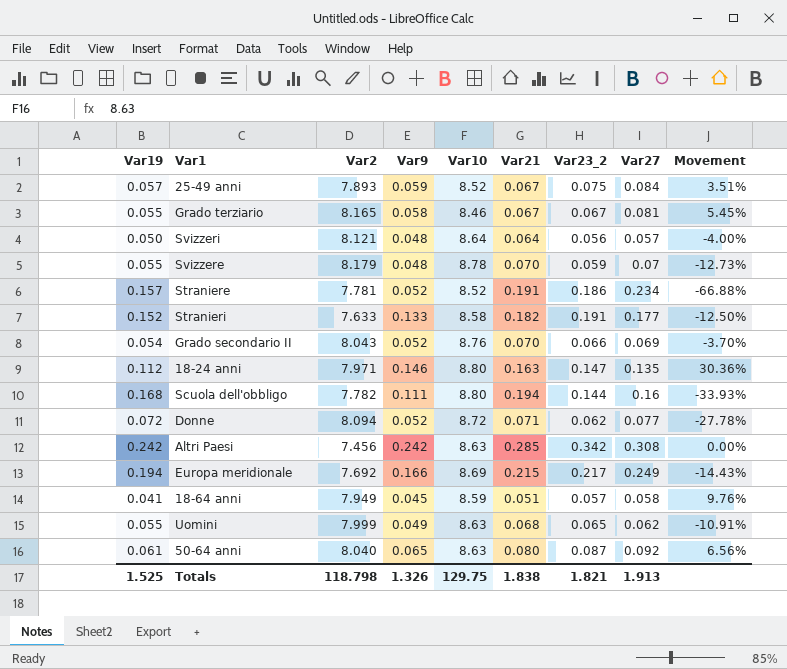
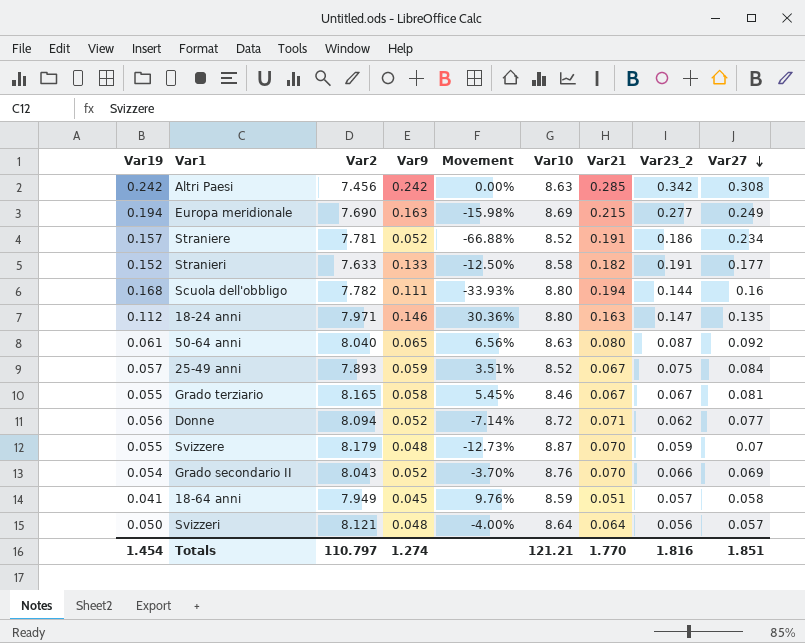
row order: none -> Var27 descending
column Movement | position: 9 -> 5
row Uomini: 0.055 | 7.999 | 0.049 | 8.63 | 0.068 | 0.065 | 0.062 | -10.91% -> none
Europa meridionale | Var2: 7.692 -> 7.690
Europa meridionale | Var9: 0.166 -> 0.163
Europa meridionale | Movement: -14.43% -> -15.98%
Europa meridionale | Var23_2: 0.217 -> 0.277
Donne | Var19: 0.072 -> 0.056
Donne | Movement: -27.78% -> -7.14%
Svizzere | Var10: 8.78 -> 8.87
Totals | Var19: 1.525 -> 1.454
Totals | Var2: 118.798 -> 110.797
Totals | Var9: 1.326 -> 1.274
Totals | Var10: 129.75 -> 121.21
Totals | Var21: 1.838 -> 1.770
Totals | Var23_2: 1.821 -> 1.816
Totals | Var27: 1.913 -> 1.851

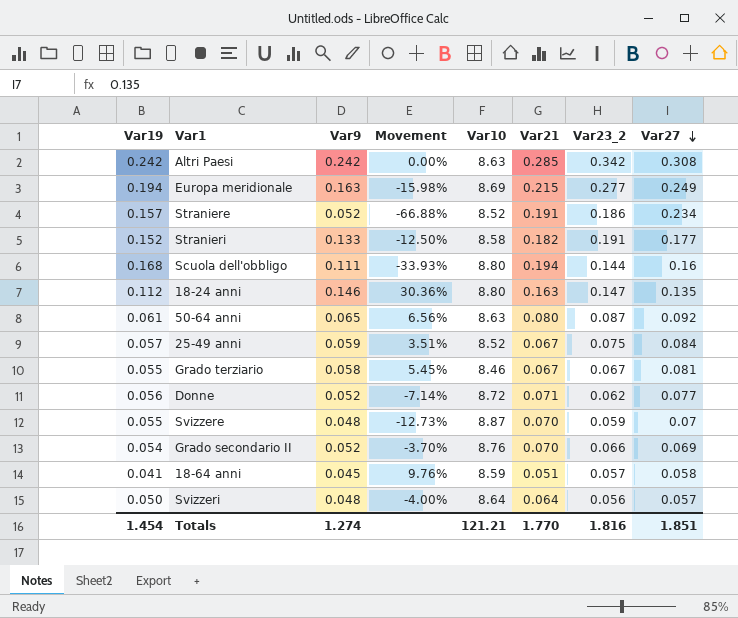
column Var2 | position: 3 -> none

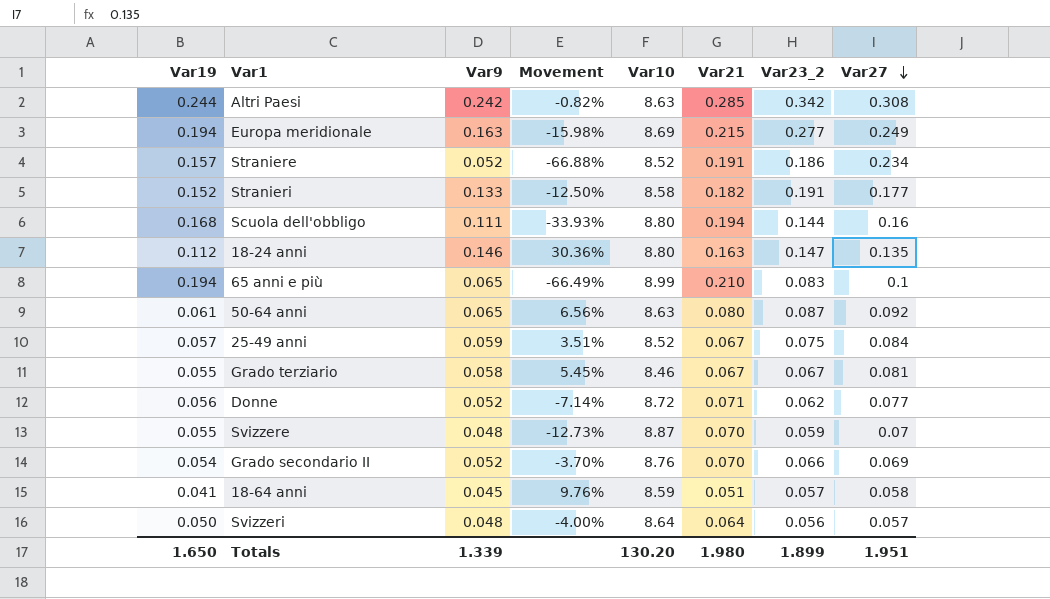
Altri Paesi | Var19: 0.242 -> 0.244
Altri Paesi | Movement: 0.00% -> -0.82%
row 65 anni e più: none -> 0.194 | 0.065 | -66.49% | 8.99 | 0.210 | 0.083 | 0.1
Totals | Var19: 1.454 -> 1.650
Totals | Var9: 1.274 -> 1.339
Totals | Var10: 121.21 -> 130.20
Totals | Var21: 1.770 -> 1.980
Totals | Var23_2: 1.816 -> 1.899
Totals | Var27: 1.851 -> 1.951

